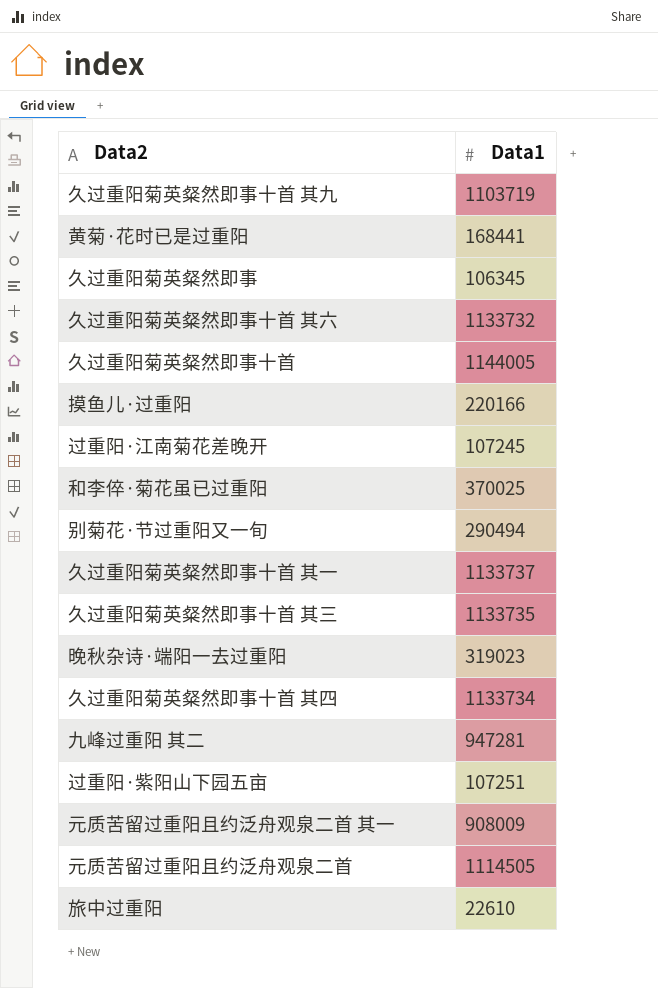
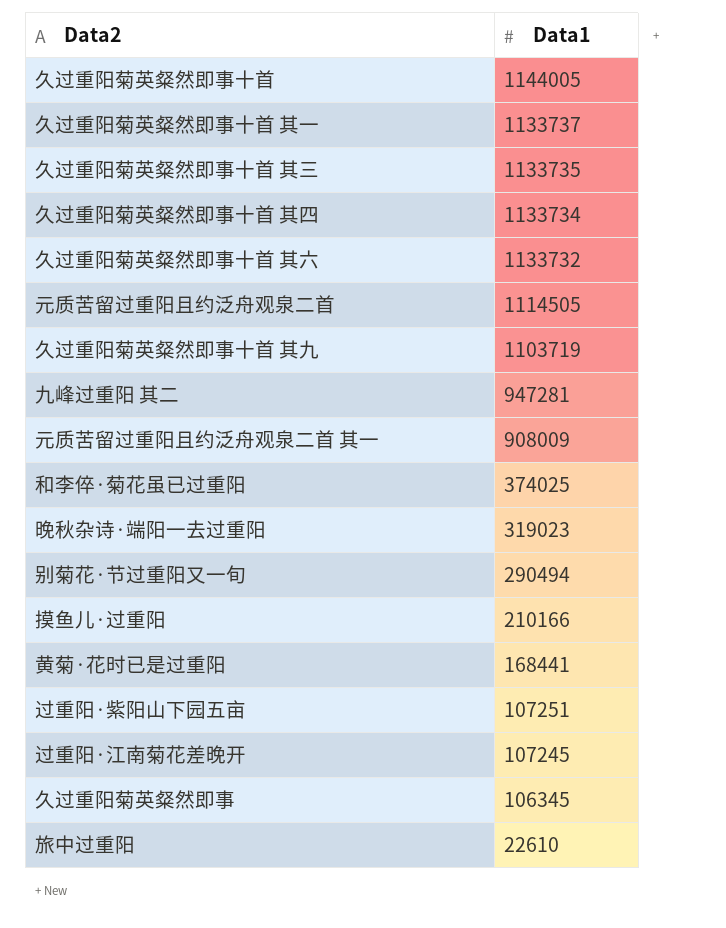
row order: none -> Data1 descending
和李倅·菊花虽已过重阳 | Data1: 370025 -> 374025
摸鱼儿·过重阳 | Data1: 220166 -> 210166

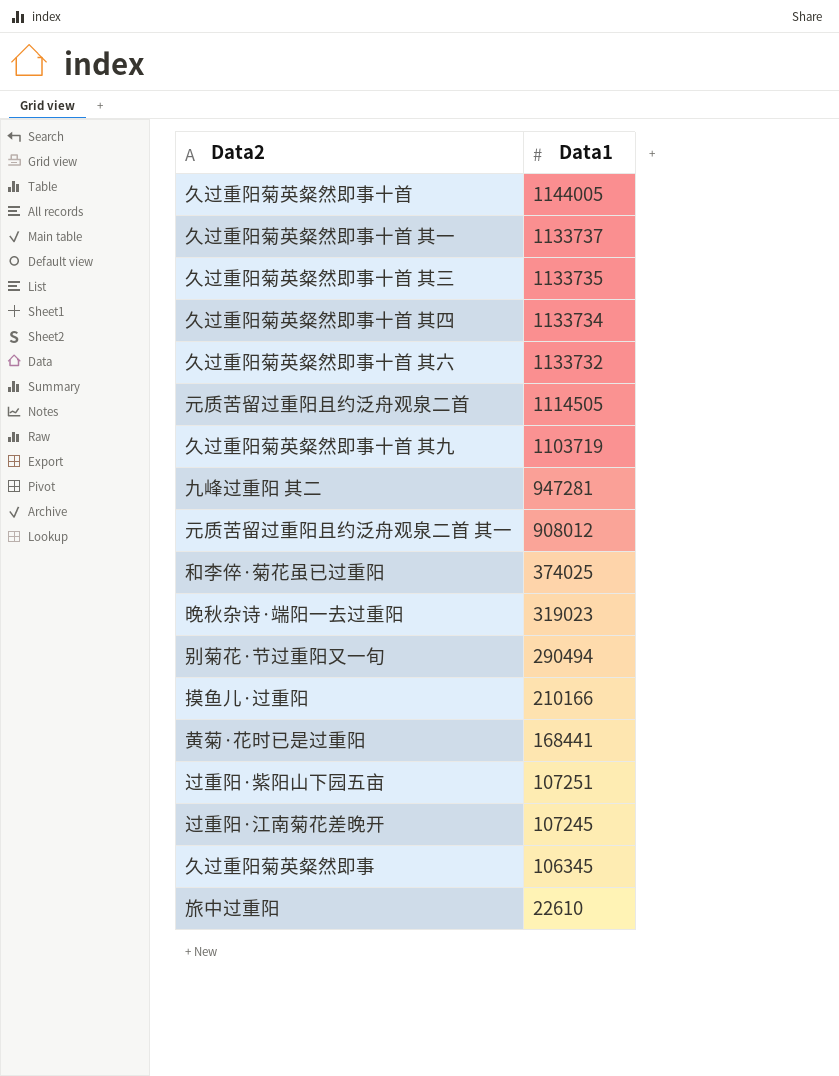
元质苦留过重阳且约泛舟观泉二首 其一 | Data1: 908009 -> 908012

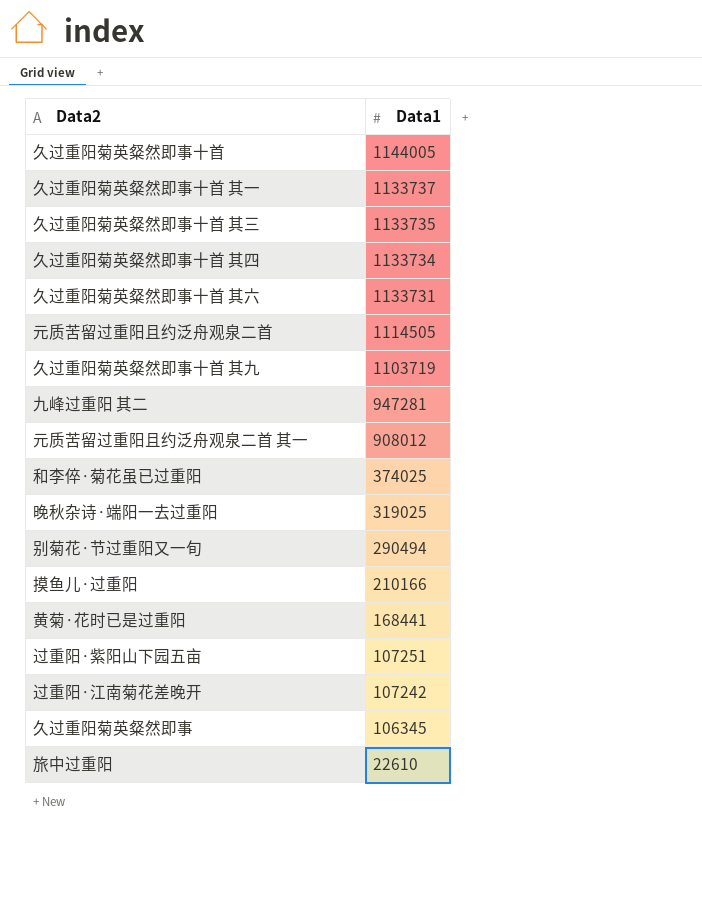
久过重阳菊英粲然即事十首 其六 | Data1: 1133732 -> 1133731
晚秋杂诗·端阳一去过重阳 | Data1: 319023 -> 319025
过重阳·江南菊花差晚开 | Data1: 107245 -> 107242

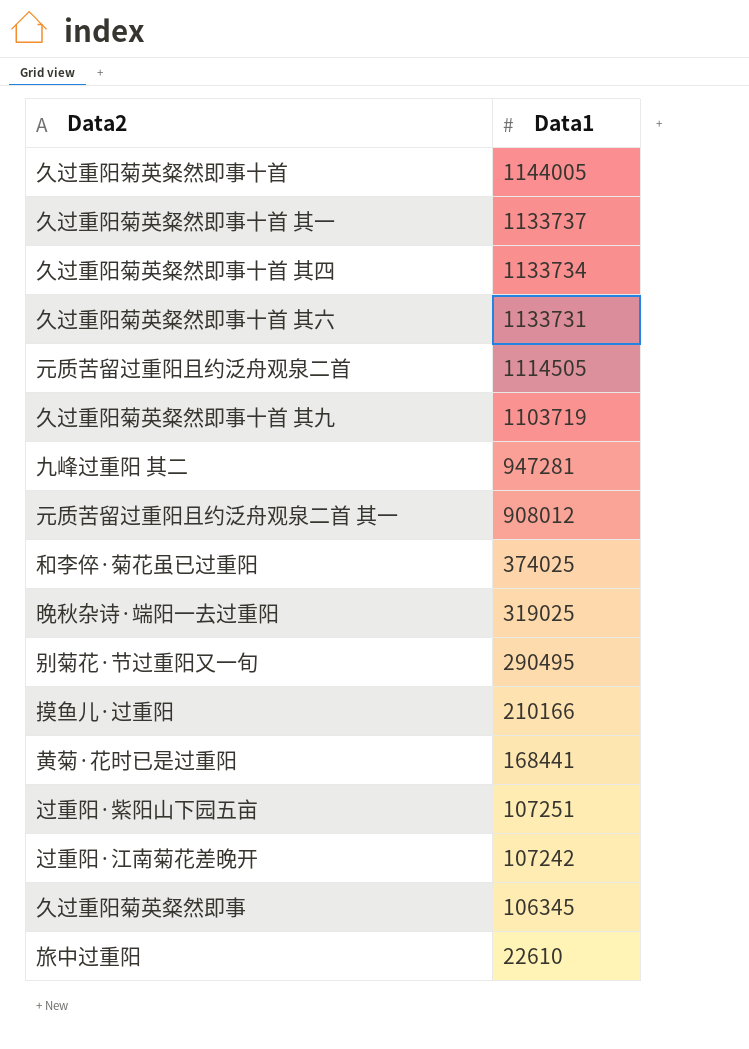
row 久过重阳菊英粲然即事十首 其三: 1133735 -> none
别菊花·节过重阳又一旬 | Data1: 290494 -> 290495

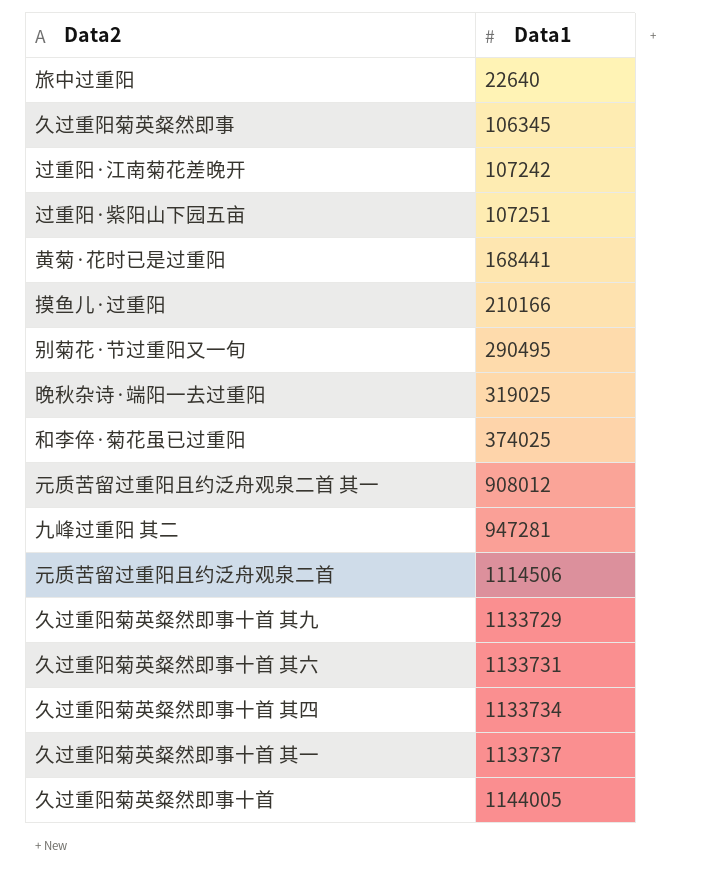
row order: Data1 descending -> Data1 ascending
旅中过重阳 | Data1: 22610 -> 22640
元质苦留过重阳且约泛舟观泉二首 | Data1: 1114505 -> 1114506
久过重阳菊英粲然即事十首 其九 | Data1: 1103719 -> 1133729

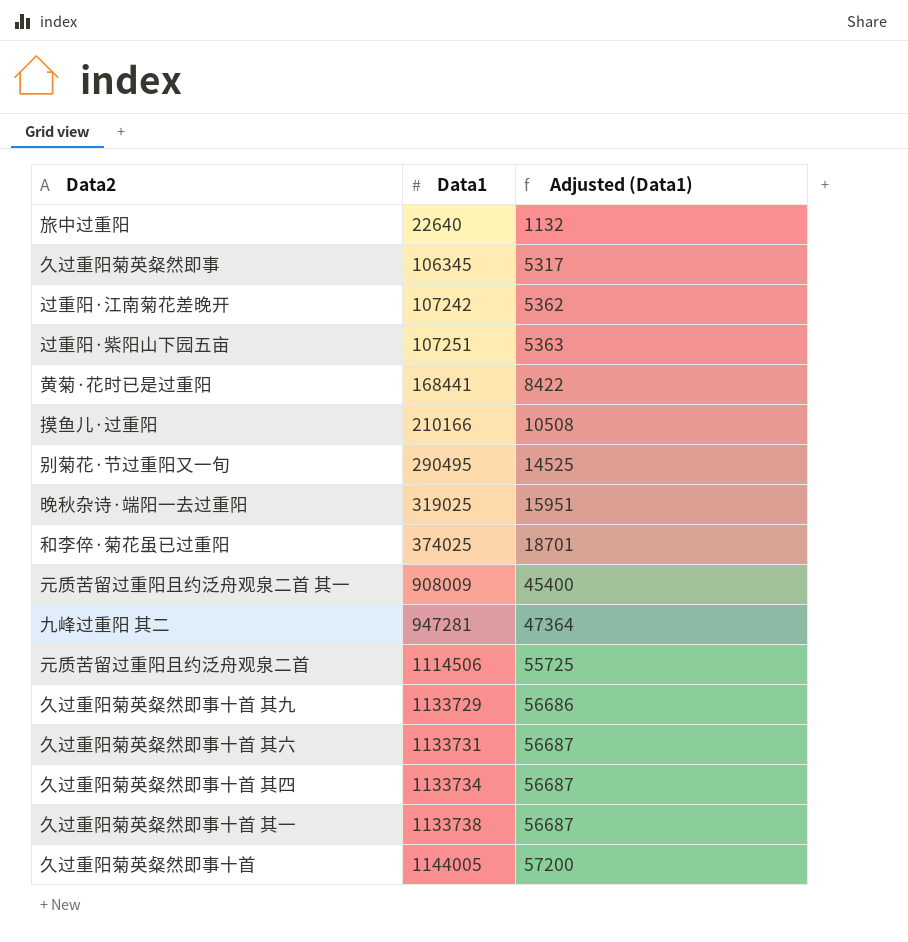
column Adjusted (Data1) | formula: none -> [Data1] * 0.05
元质苦留过重阳且约泛舟观泉二首 其一 | Data1: 908012 -> 908009
久过重阳菊英粲然即事十首 其一 | Data1: 1133737 -> 1133738

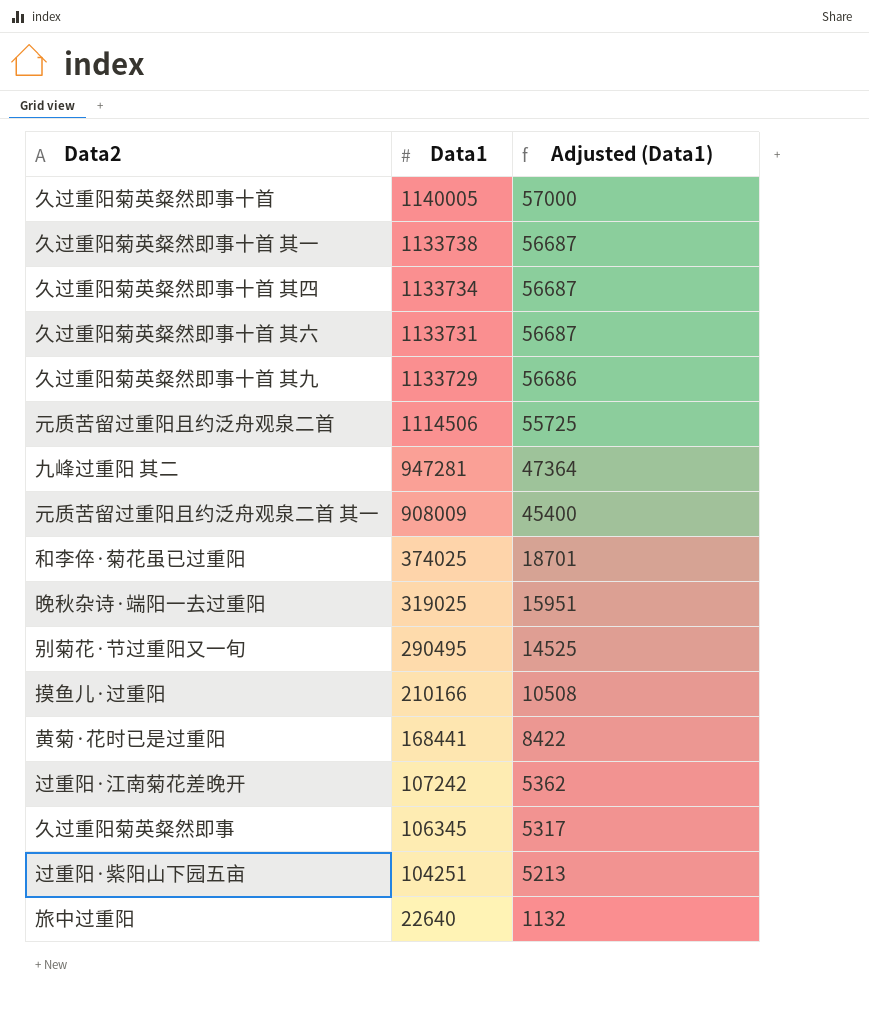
row order: Data1 ascending -> Data1 descending
久过重阳菊英粲然即事十首 | Data1: 1144005 -> 1140005
久过重阳菊英粲然即事十首 | Adjusted (Data1): 57200 -> 57000
过重阳·紫阳山下园五亩 | Data1: 107251 -> 104251
过重阳·紫阳山下园五亩 | Adjusted (Data1): 5363 -> 5213

